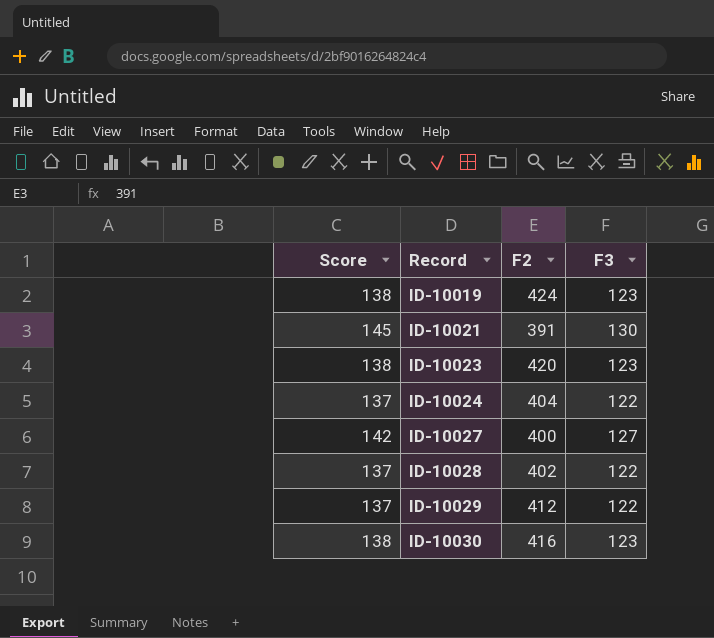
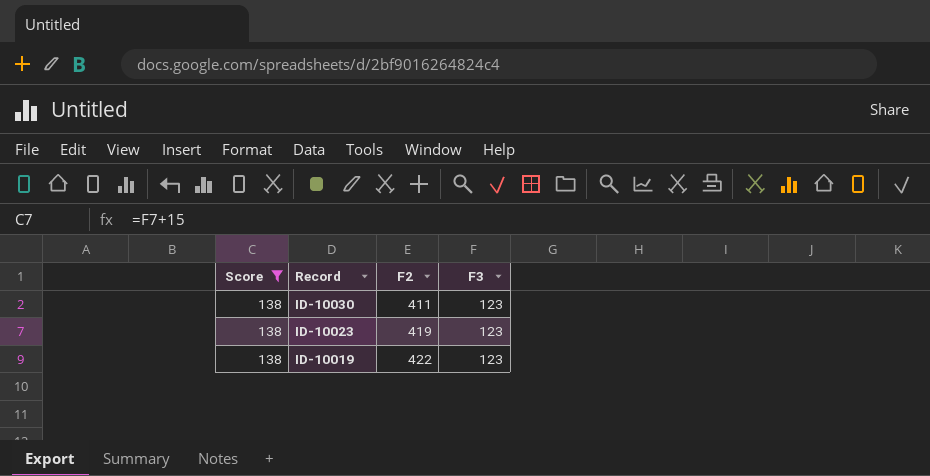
filter: none -> Score = 138
row order: Record ascending -> Record descending
ID-10030 | F2: 416 -> 411
ID-10023 | F2: 420 -> 419
ID-10019 | F2: 424 -> 422

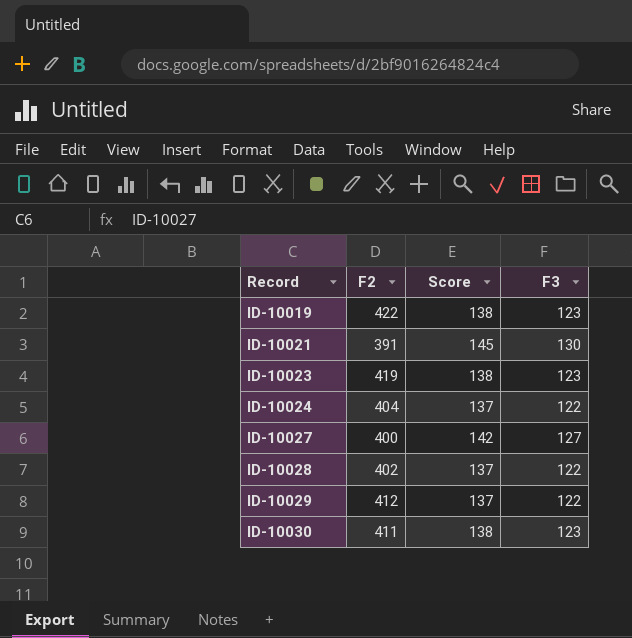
filter: Score = 138 -> none
row order: Record descending -> Record ascending
column Score | position: 1 -> 3

